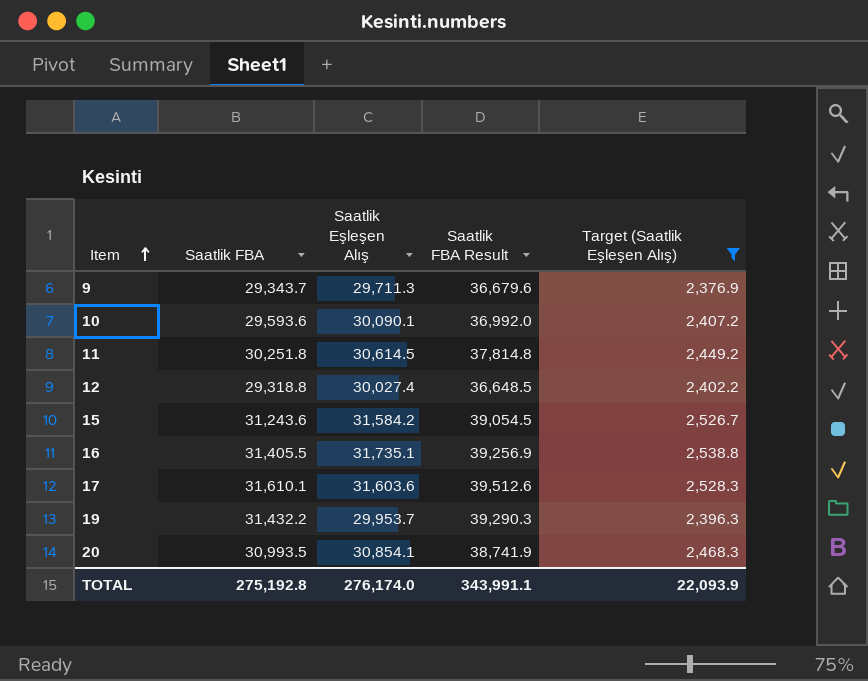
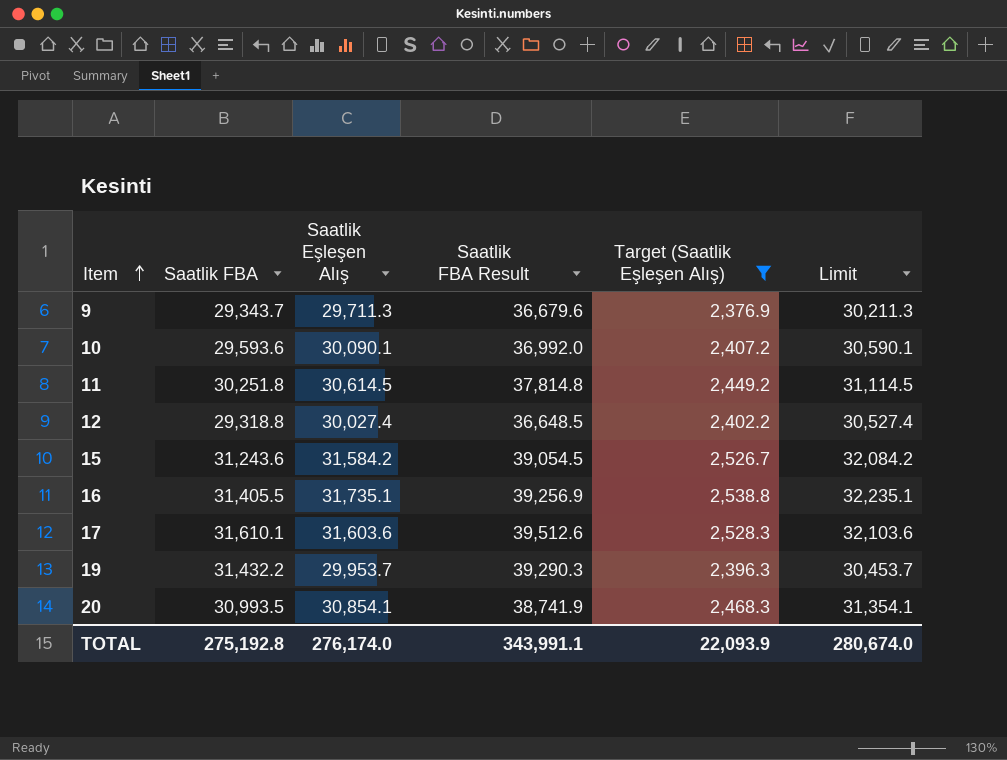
column Limit | formula: none -> [Saatlik Eşleşen Alış] + 500

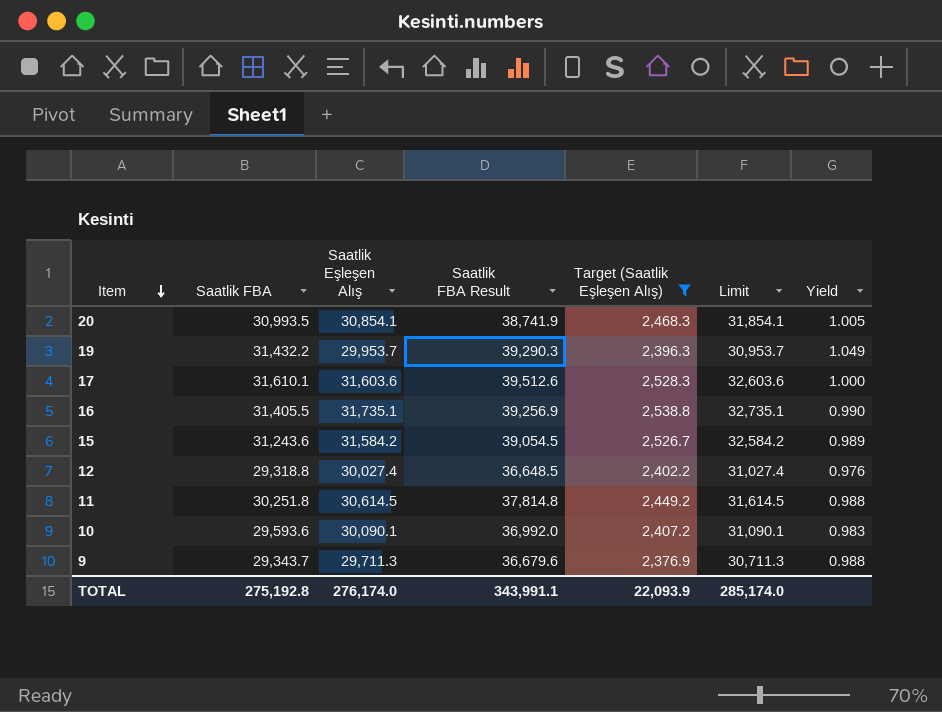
row order: Item ascending -> Item descending
column Limit | formula: [Saatlik Eşleşen Alış] + 500 -> [Saatlik Eşleşen Alış] + 1000
column Yield | formula: none -> [Saatlik FBA] / [Saatlik Eşleşen Alış]
TOTAL | Limit: 280,674.0 -> 285,174.0

